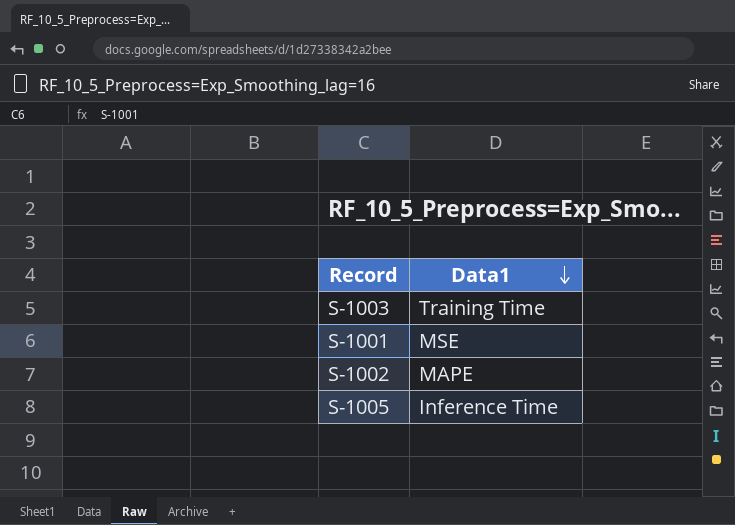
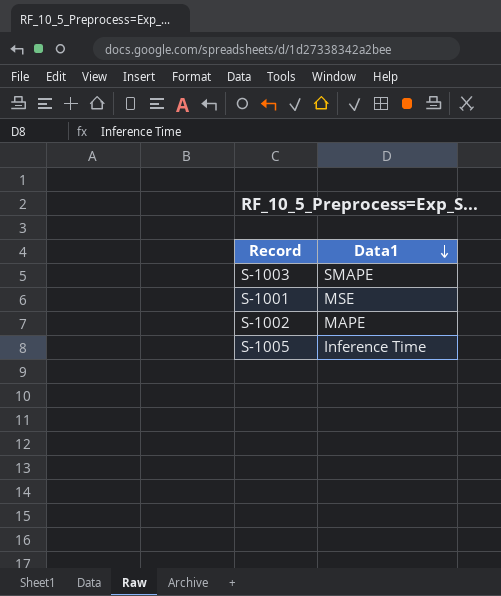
S-1003 | Data1: Training Time -> SMAPE

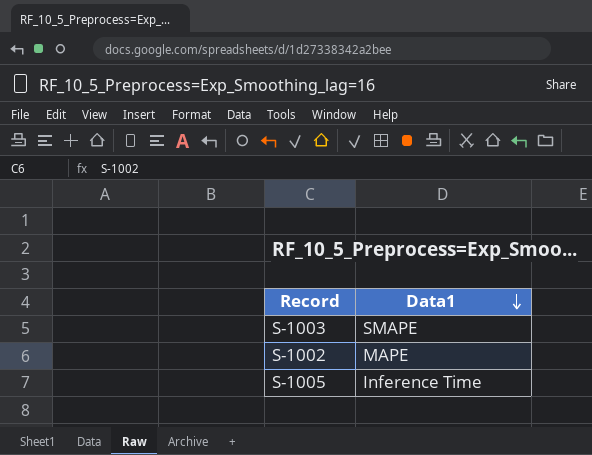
row S-1001: MSE -> none

